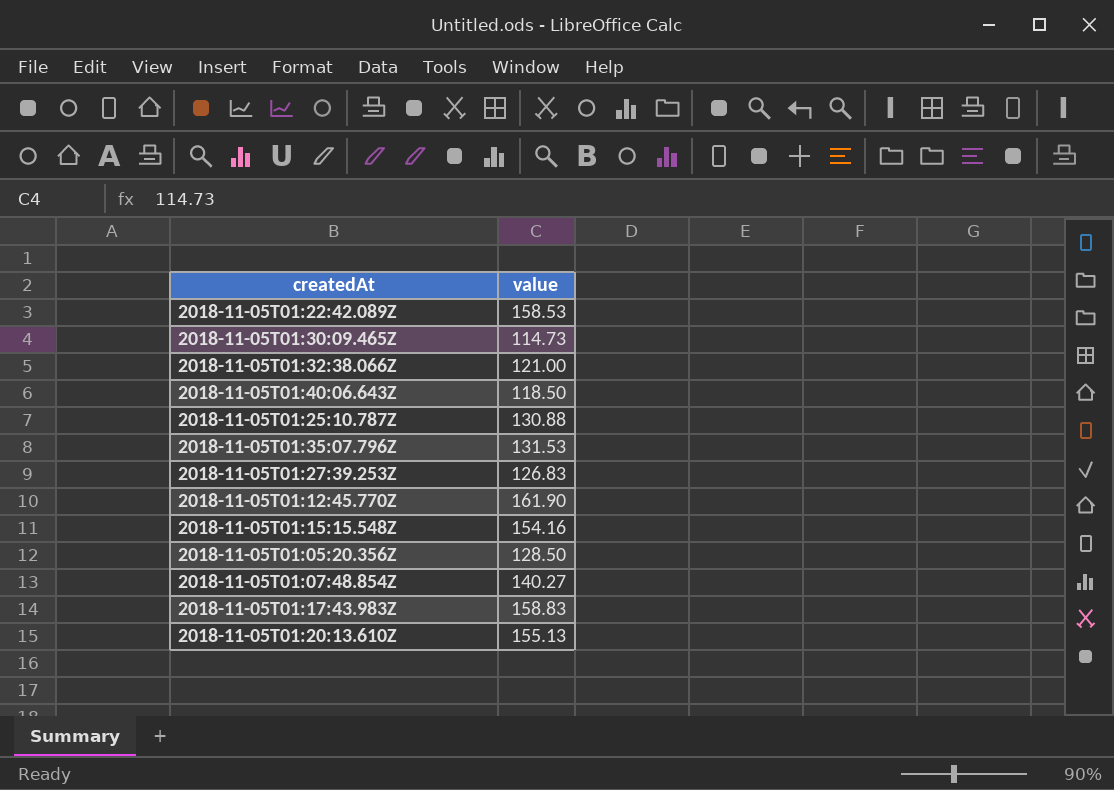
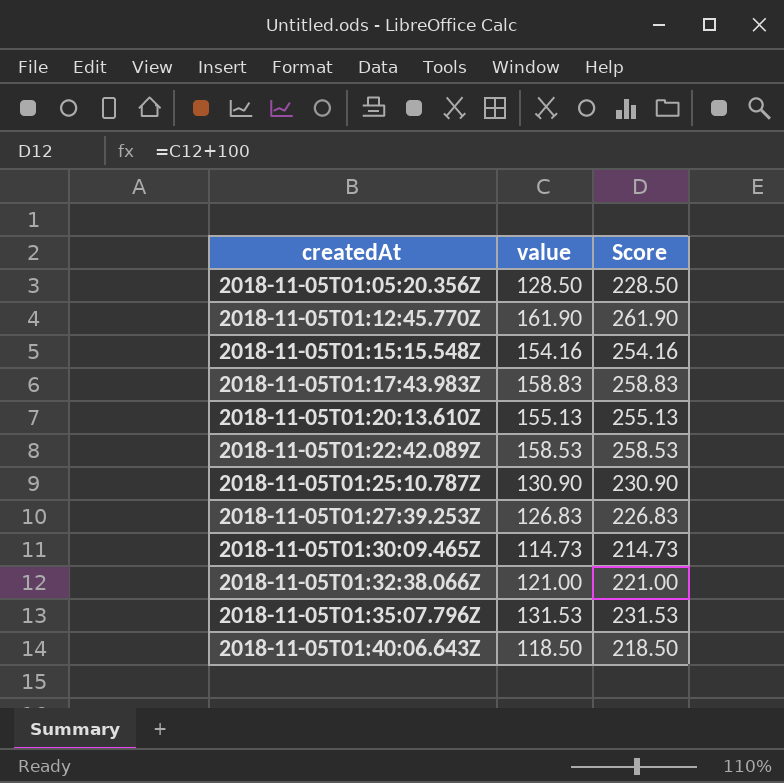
row order: none -> createdAt ascending
column Score | formula: none -> [value] + 100
row 2018-11-05T01:07:48.854Z: 140.27 -> none
2018-11-05T01:25:10.787Z | value: 130.88 -> 130.90

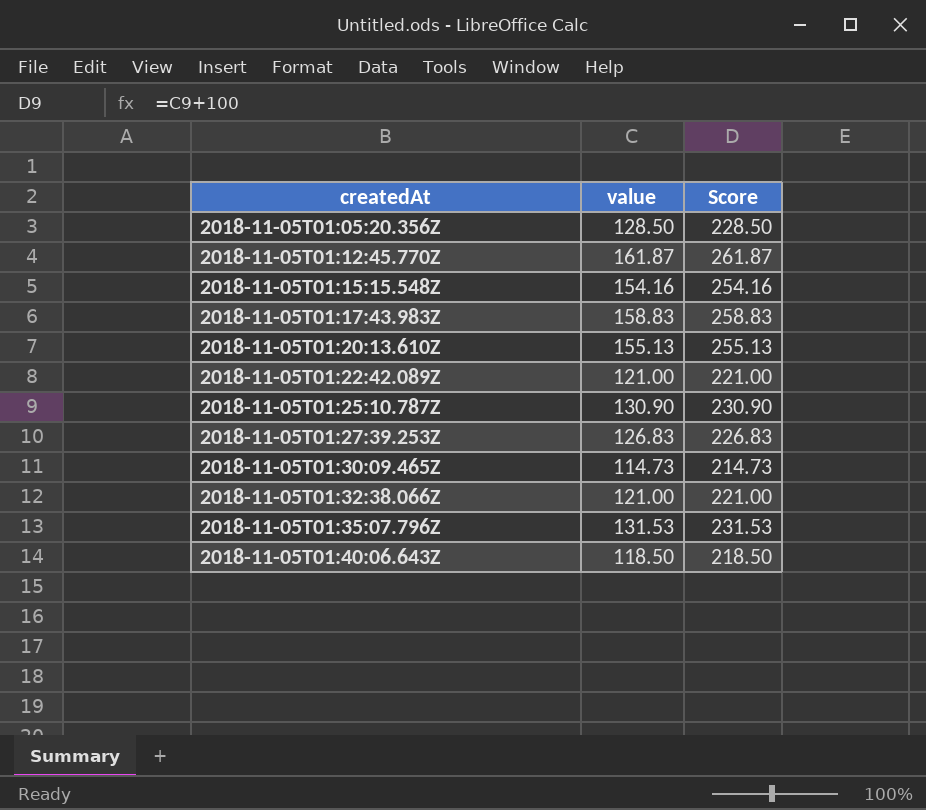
2018-11-05T01:12:45.770Z | value: 161.90 -> 161.87
2018-11-05T01:12:45.770Z | Score: 261.90 -> 261.87
2018-11-05T01:22:42.089Z | value: 158.53 -> 121.00
2018-11-05T01:22:42.089Z | Score: 258.53 -> 221.00

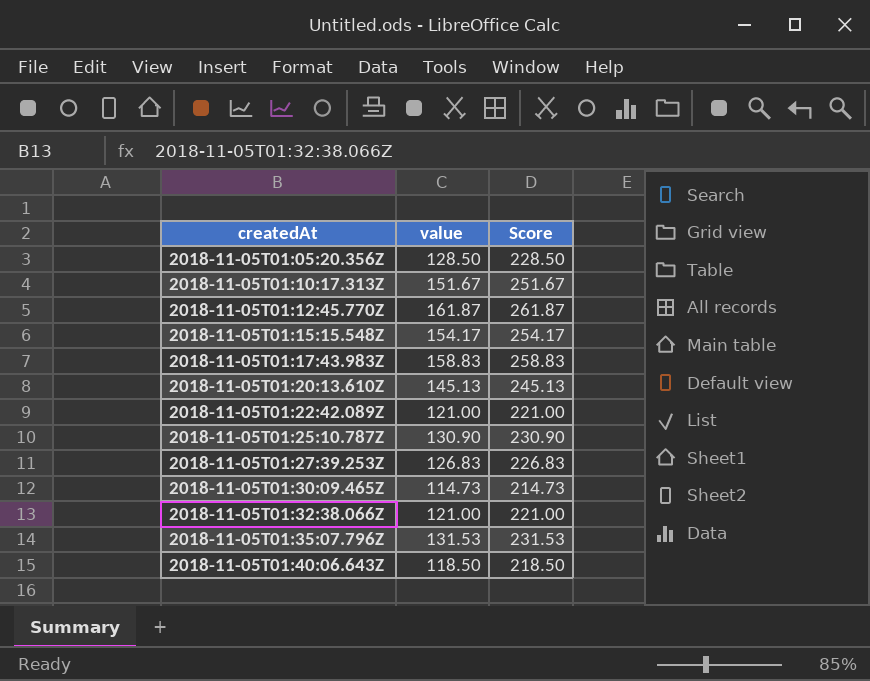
row 2018-11-05T01:10:17.313Z: none -> 151.67 | 251.67
2018-11-05T01:15:15.548Z | value: 154.16 -> 154.17
2018-11-05T01:15:15.548Z | Score: 254.16 -> 254.17
2018-11-05T01:20:13.610Z | value: 155.13 -> 145.13
2018-11-05T01:20:13.610Z | Score: 255.13 -> 245.13

